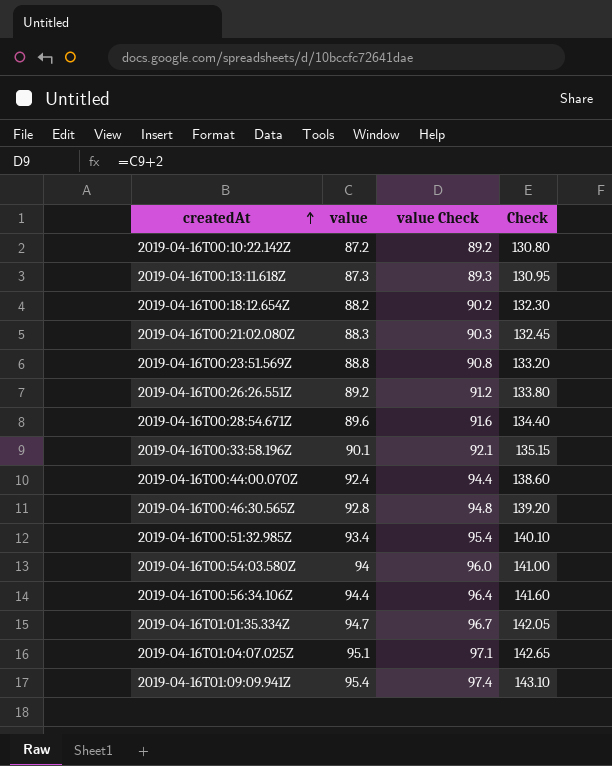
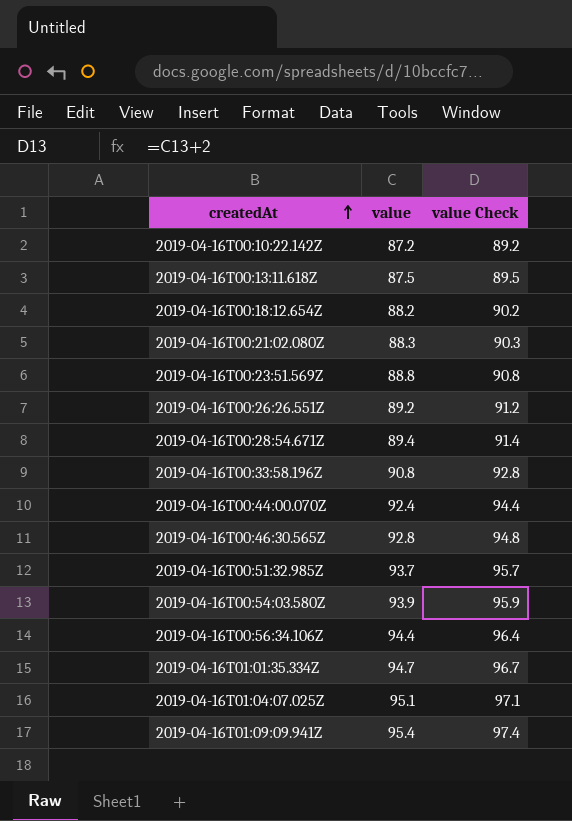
column Check | formula: [value] * 1.5 -> none
2019-04-16T00:13:11.618Z | value: 87.3 -> 87.5
2019-04-16T00:13:11.618Z | value Check: 89.3 -> 89.5
2019-04-16T00:28:54.671Z | value: 89.6 -> 89.4
2019-04-16T00:28:54.671Z | value Check: 91.6 -> 91.4
2019-04-16T00:33:58.196Z | value: 90.1 -> 90.8
2019-04-16T00:33:58.196Z | value Check: 92.1 -> 92.8
2019-04-16T00:51:32.985Z | value: 93.4 -> 93.7
2019-04-16T00:51:32.985Z | value Check: 95.4 -> 95.7
2019-04-16T00:54:03.580Z | value: 94 -> 93.9
2019-04-16T00:54:03.580Z | value Check: 96.0 -> 95.9

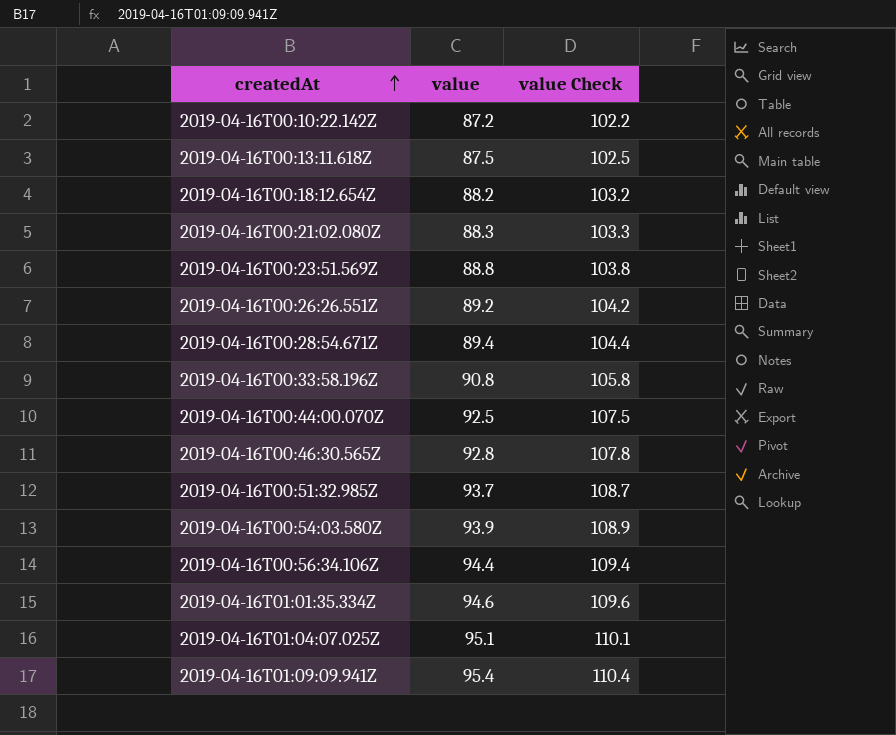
column value Check | formula: [value] + 2 -> [value] + 15
2019-04-16T00:44:00.070Z | value: 92.4 -> 92.5
2019-04-16T01:01:35.334Z | value: 94.7 -> 94.6

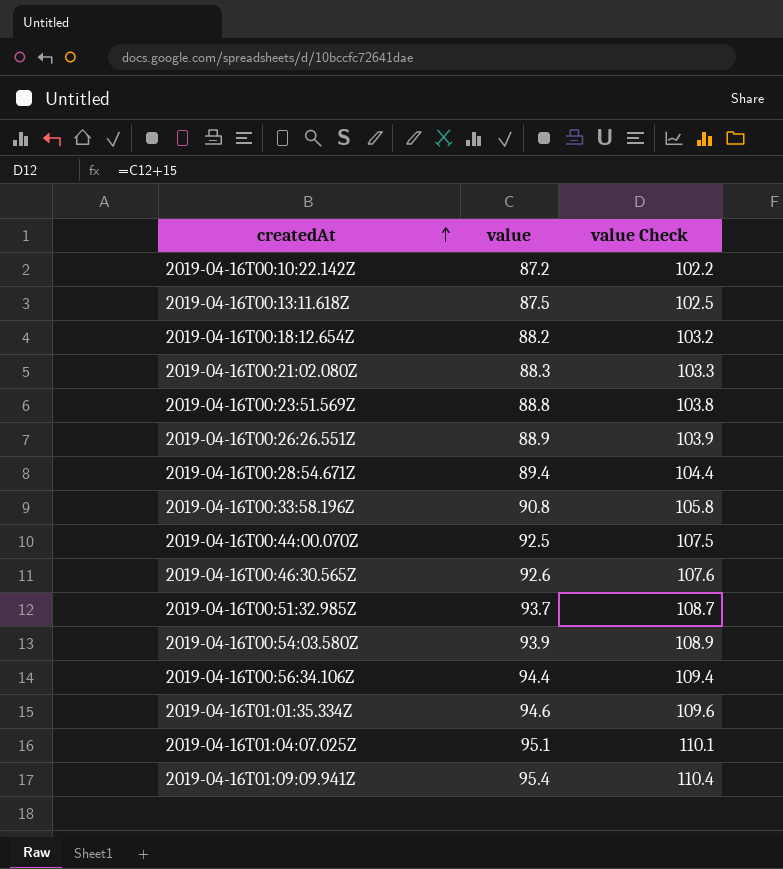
2019-04-16T00:26:26.551Z | value: 89.2 -> 88.9
2019-04-16T00:26:26.551Z | value Check: 104.2 -> 103.9
2019-04-16T00:46:30.565Z | value: 92.8 -> 92.6
2019-04-16T00:46:30.565Z | value Check: 107.8 -> 107.6

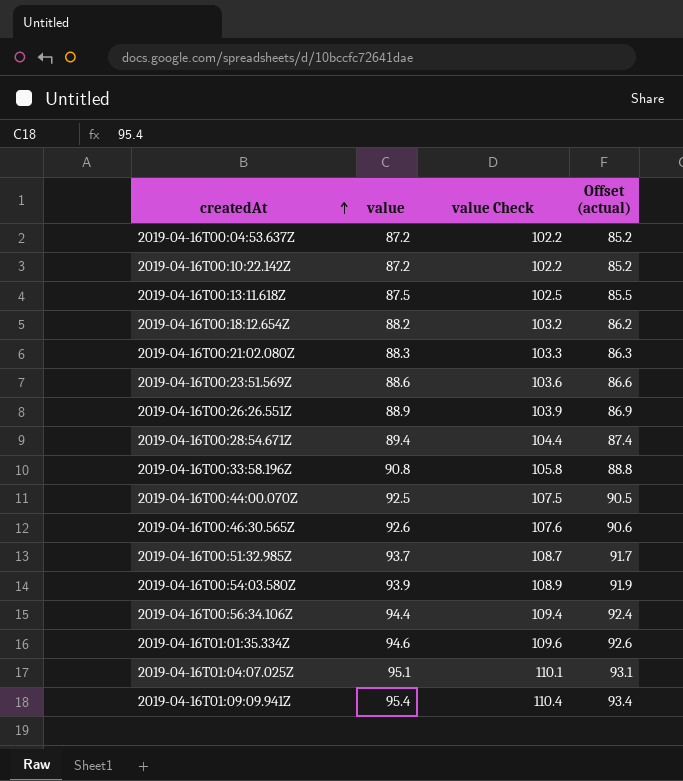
column Offset (actual) | formula: none -> [value] - 2
row 2019-04-16T00:04:53.637Z: none -> 87.2 | 102.2 | 85.2
2019-04-16T00:23:51.569Z | value: 88.8 -> 88.6
2019-04-16T00:23:51.569Z | value Check: 103.8 -> 103.6

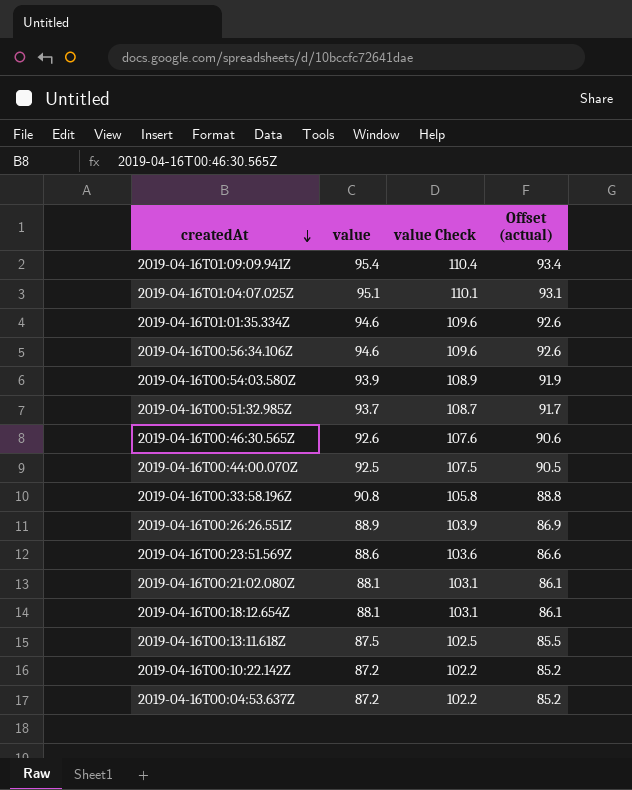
row order: createdAt ascending -> createdAt descending
row 2019-04-16T00:28:54.671Z: 89.4 | 104.4 | 87.4 -> none
2019-04-16T00:56:34.106Z | value: 94.4 -> 94.6
2019-04-16T00:56:34.106Z | value Check: 109.4 -> 109.6
2019-04-16T00:56:34.106Z | Offset (actual): 92.4 -> 92.6
2019-04-16T00:21:02.080Z | value: 88.3 -> 88.1
2019-04-16T00:21:02.080Z | value Check: 103.3 -> 103.1
2019-04-16T00:21:02.080Z | Offset (actual): 86.3 -> 86.1
2019-04-16T00:18:12.654Z | value: 88.2 -> 88.1
2019-04-16T00:18:12.654Z | value Check: 103.2 -> 103.1
2019-04-16T00:18:12.654Z | Offset (actual): 86.2 -> 86.1

